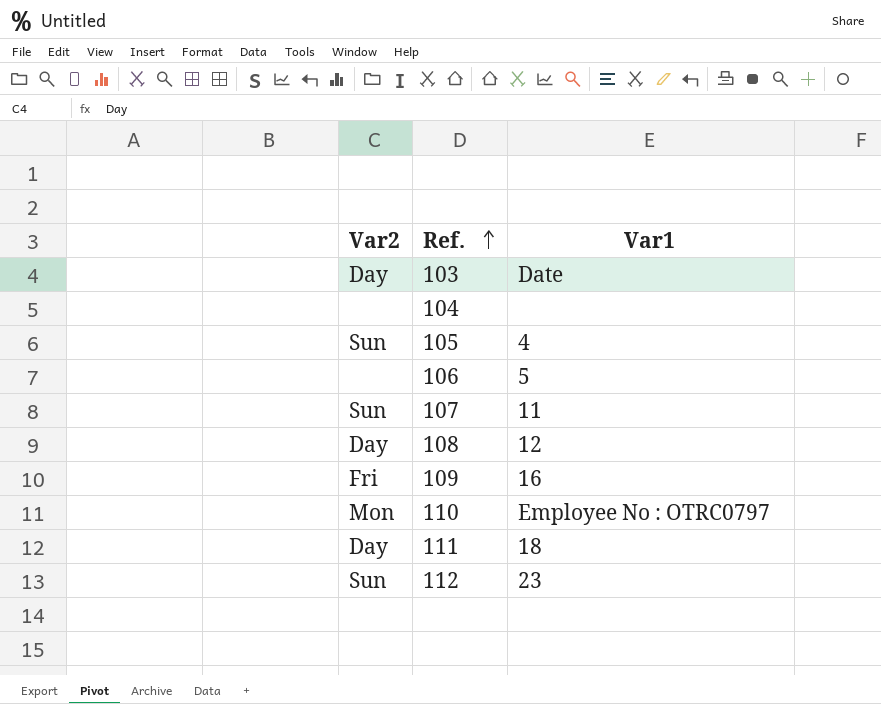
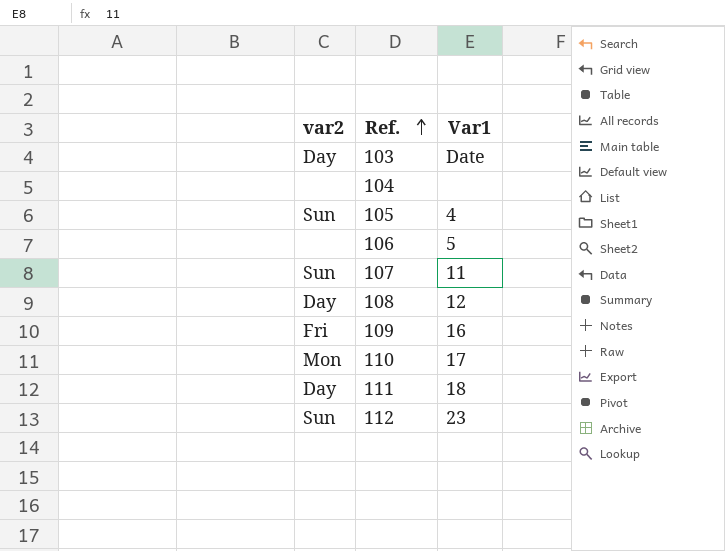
column name: Var2 -> var2
110 | Var1: Employee No : OTRC0797 -> 17

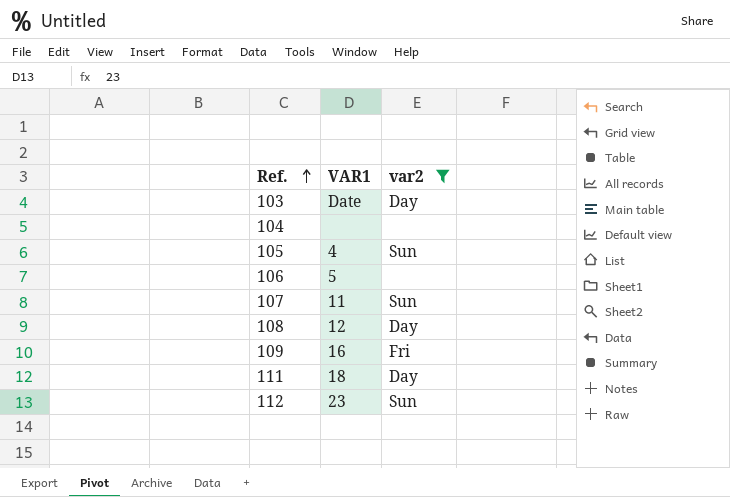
filter: none -> var2 != Mon
column name: Var1 -> VAR1
column var2 | position: 1 -> 3

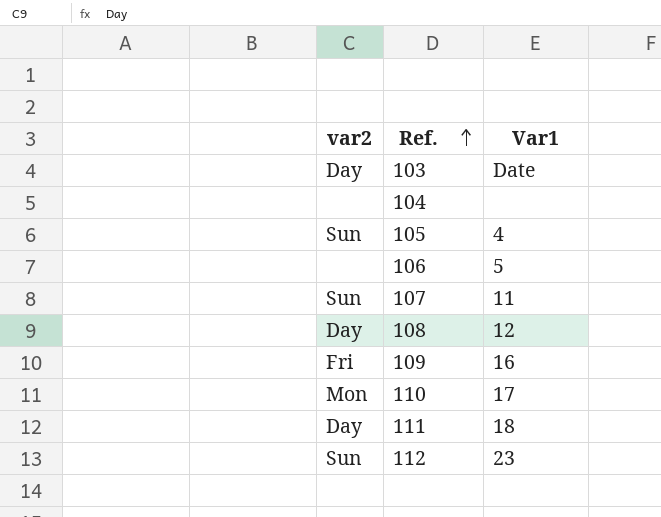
filter: var2 != Mon -> none
column var2 | position: 3 -> 1
column name: VAR1 -> Var1

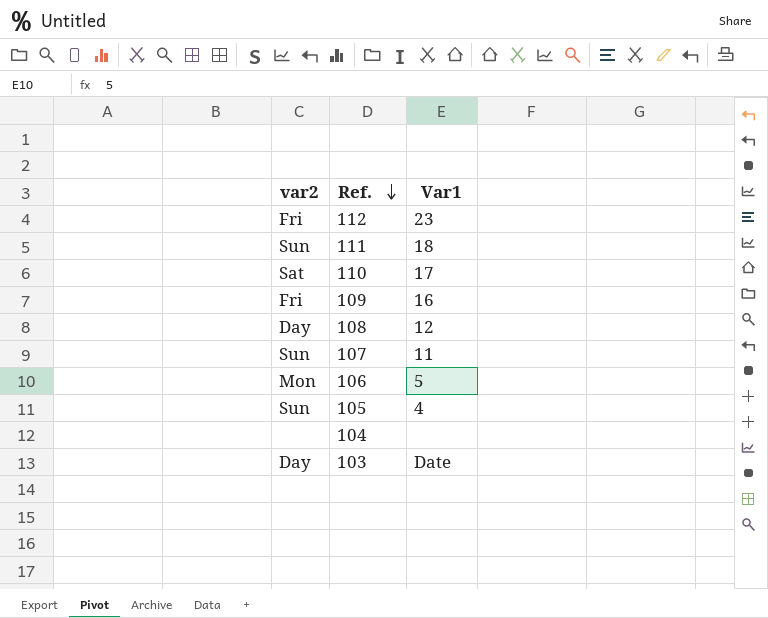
row order: Ref. ascending -> Ref. descending
112 | var2: Sun -> Fri
111 | var2: Day -> Sun
110 | var2: Mon -> Sat
106 | var2: none -> Mon

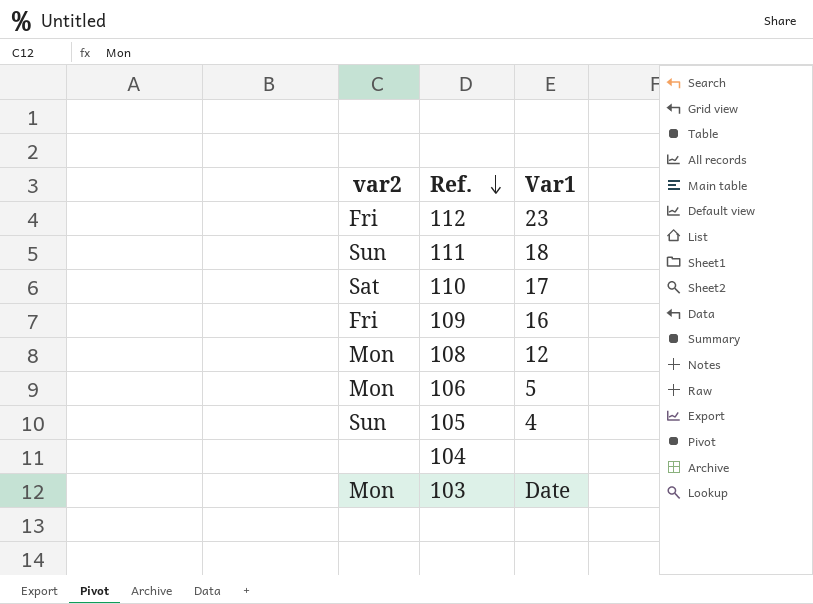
row 107: Sun | 11 -> none
108 | var2: Day -> Mon
103 | var2: Day -> Mon

